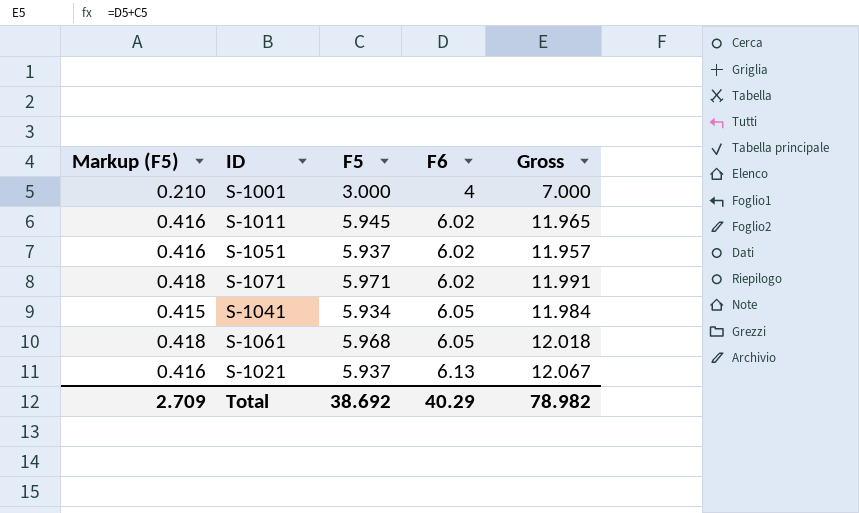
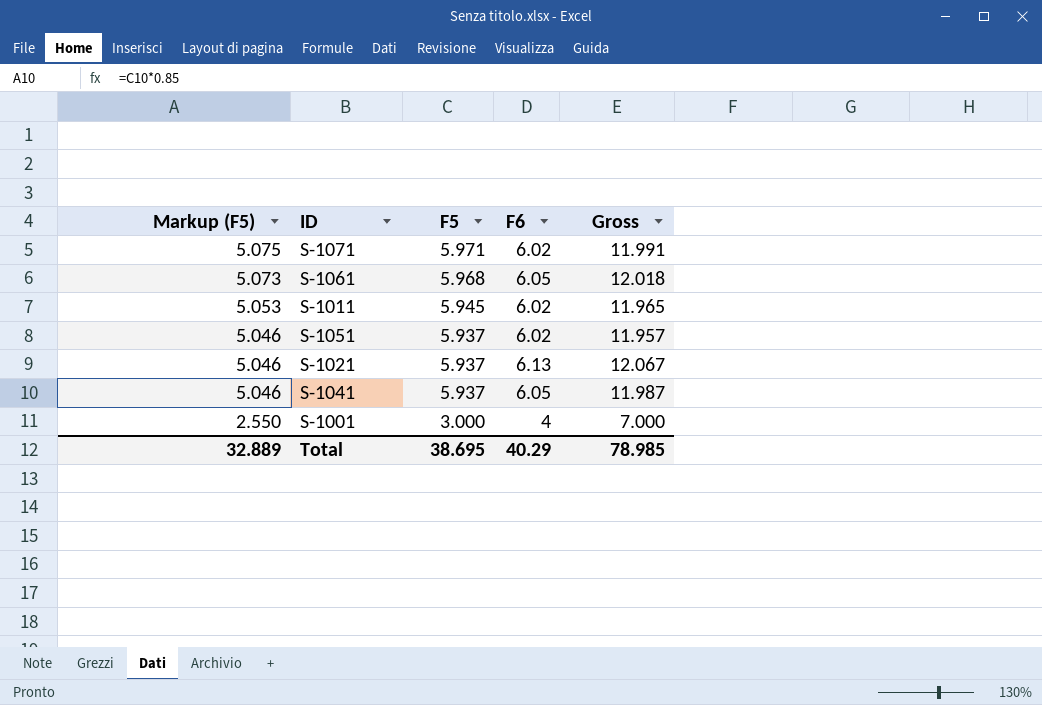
row order: F6 ascending -> Markup (F5) descending
column Markup (F5) | formula: [F5] * 0.07 -> [F5] * 0.85
S-1041 | F5: 5.934 -> 5.937
S-1041 | Gross: 11.984 -> 11.987
Total | Markup (F5): 2.709 -> 32.889
Total | F5: 38.692 -> 38.695
Total | Gross: 78.982 -> 78.985

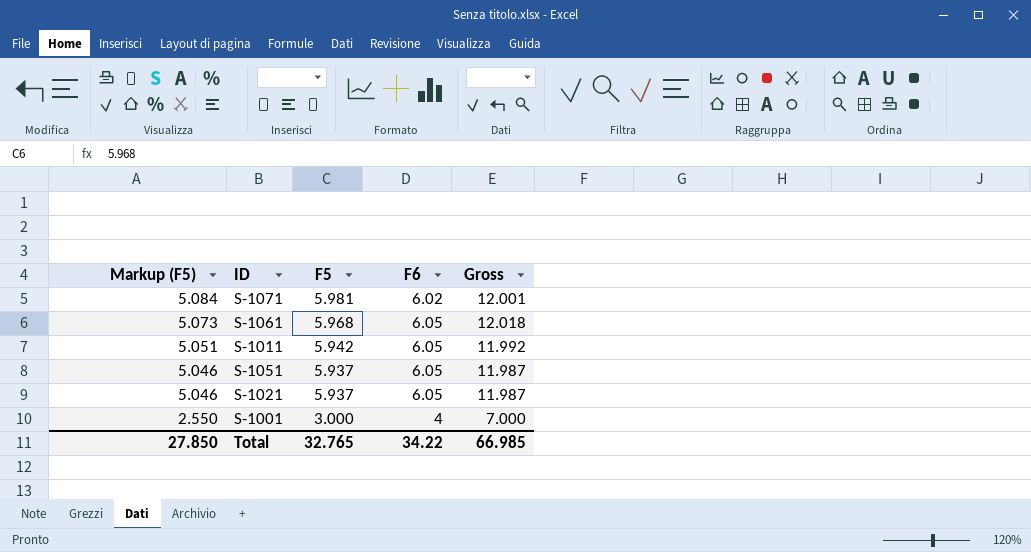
row S-1041: 5.046 | 5.937 | 6.05 | 11.987 -> none
S-1071 | Markup (F5): 5.075 -> 5.084
S-1071 | F5: 5.971 -> 5.981
S-1071 | Gross: 11.991 -> 12.001
S-1011 | Markup (F5): 5.053 -> 5.051
S-1011 | F5: 5.945 -> 5.942
S-1011 | F6: 6.02 -> 6.05
S-1011 | Gross: 11.965 -> 11.992
S-1051 | F6: 6.02 -> 6.05
S-1051 | Gross: 11.957 -> 11.987
S-1021 | F6: 6.13 -> 6.05
S-1021 | Gross: 12.067 -> 11.987
Total | Markup (F5): 32.889 -> 27.850
Total | F5: 38.695 -> 32.765
Total | F6: 40.29 -> 34.22
Total | Gross: 78.985 -> 66.985

